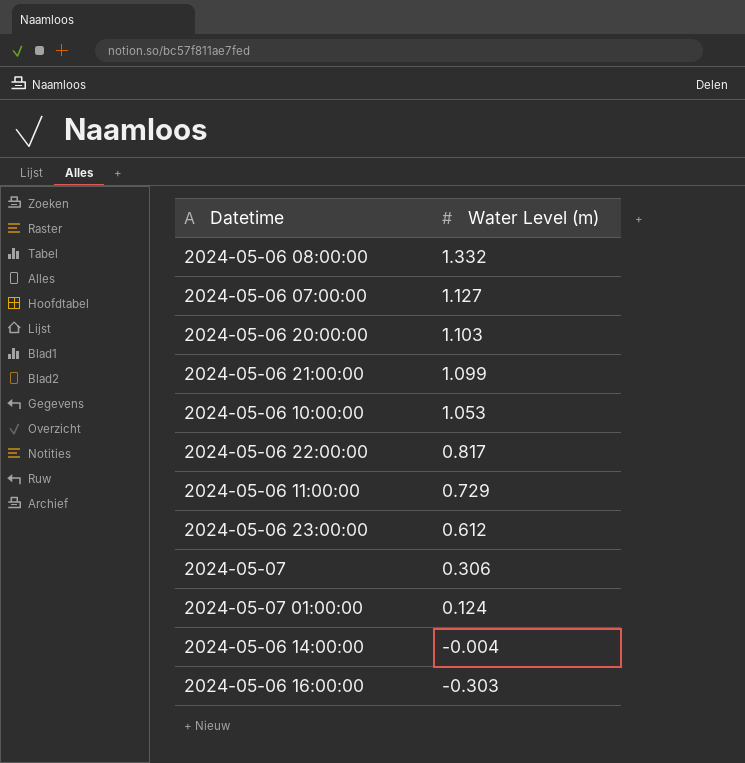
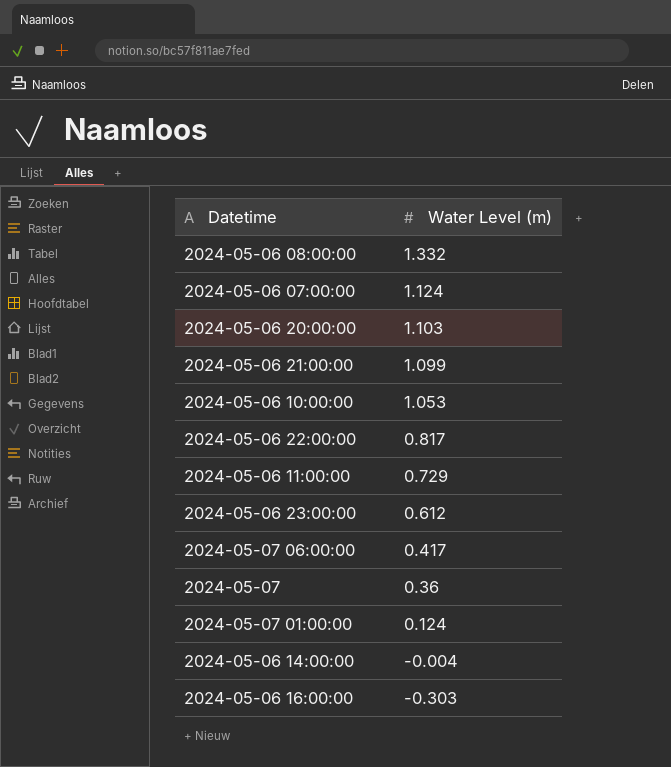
2024-05-06 07:00:00 | Water Level (m): 1.127 -> 1.124
row 2024-05-07 06:00:00: none -> 0.417
2024-05-07 | Water Level (m): 0.306 -> 0.36

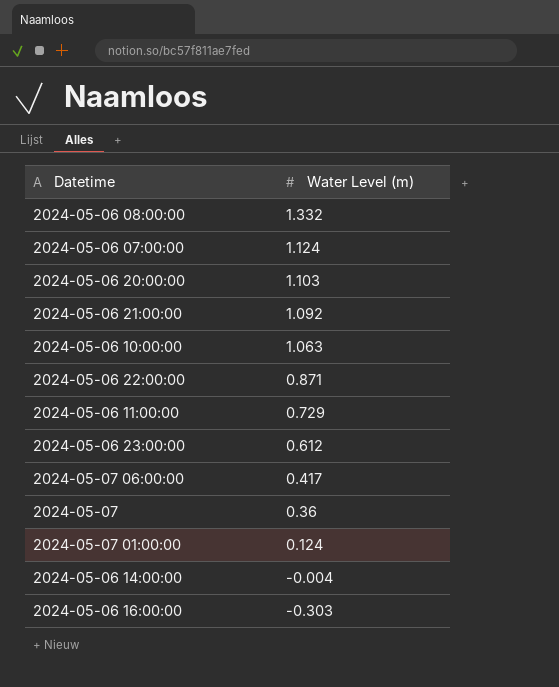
2024-05-06 21:00:00 | Water Level (m): 1.099 -> 1.092
2024-05-06 10:00:00 | Water Level (m): 1.053 -> 1.063
2024-05-06 22:00:00 | Water Level (m): 0.817 -> 0.871

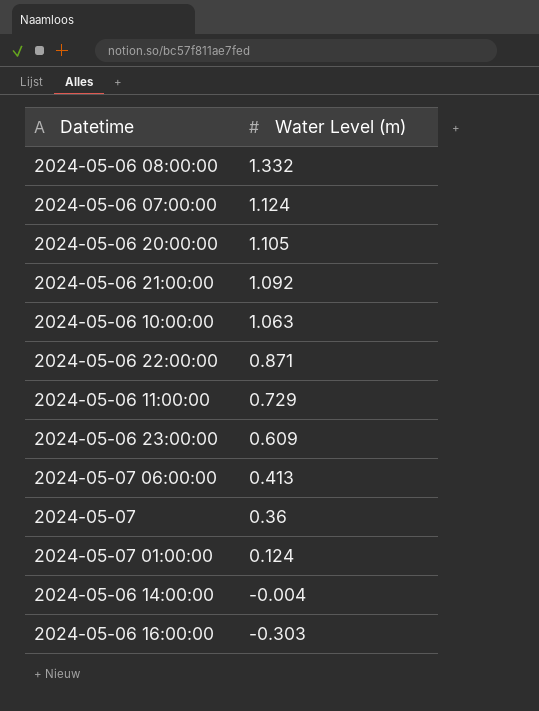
2024-05-06 20:00:00 | Water Level (m): 1.103 -> 1.105
2024-05-06 23:00:00 | Water Level (m): 0.612 -> 0.609
2024-05-07 06:00:00 | Water Level (m): 0.417 -> 0.413

